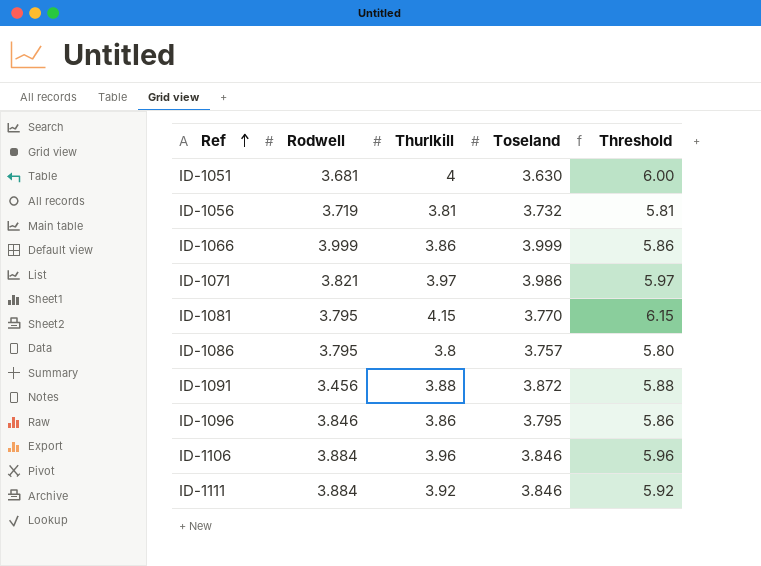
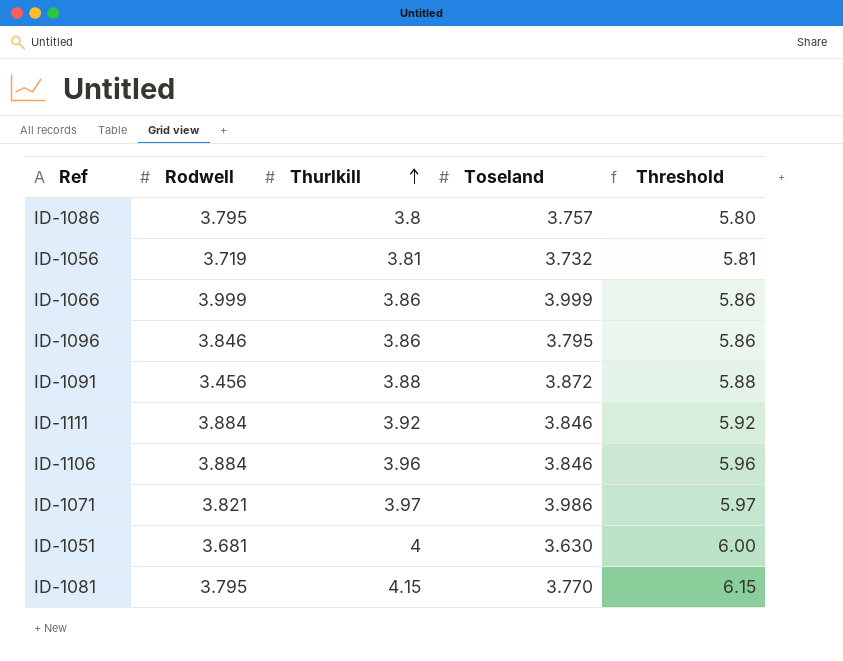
row order: Ref ascending -> Thurlkill ascending

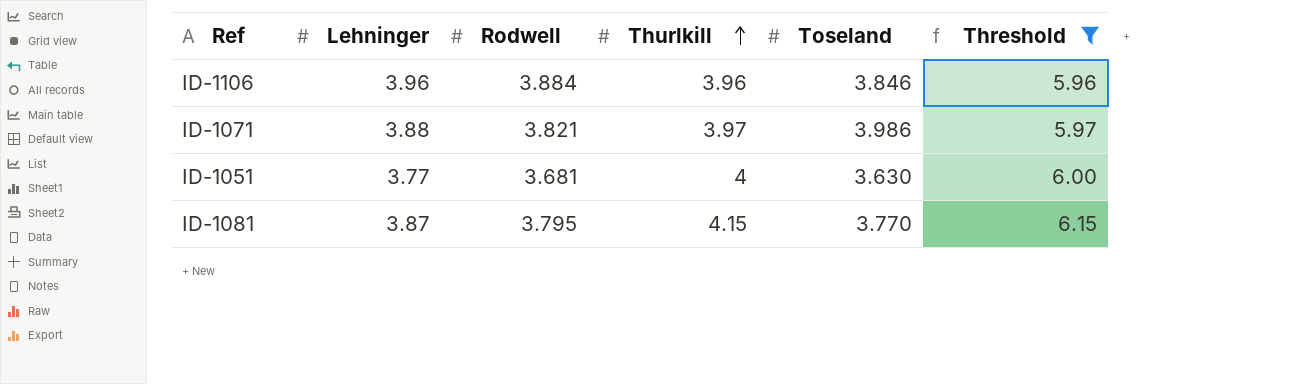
filter: none -> Threshold >= 5.96
column Lehninger | position: none -> 2

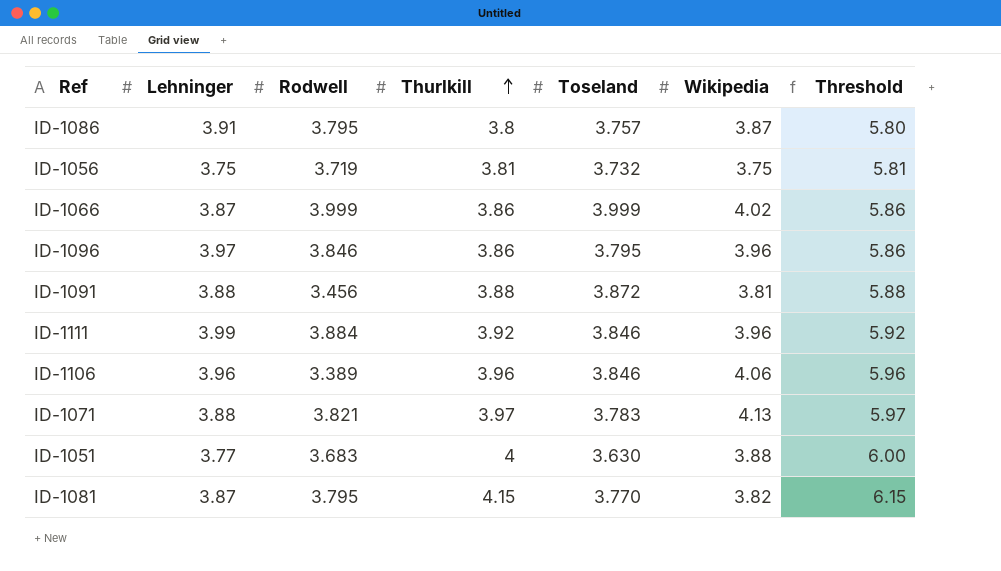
filter: Threshold >= 5.96 -> none
column Wikipedia | position: none -> 6
ID-1106 | Rodwell: 3.884 -> 3.389
ID-1071 | Toseland: 3.986 -> 3.783
ID-1051 | Rodwell: 3.681 -> 3.683

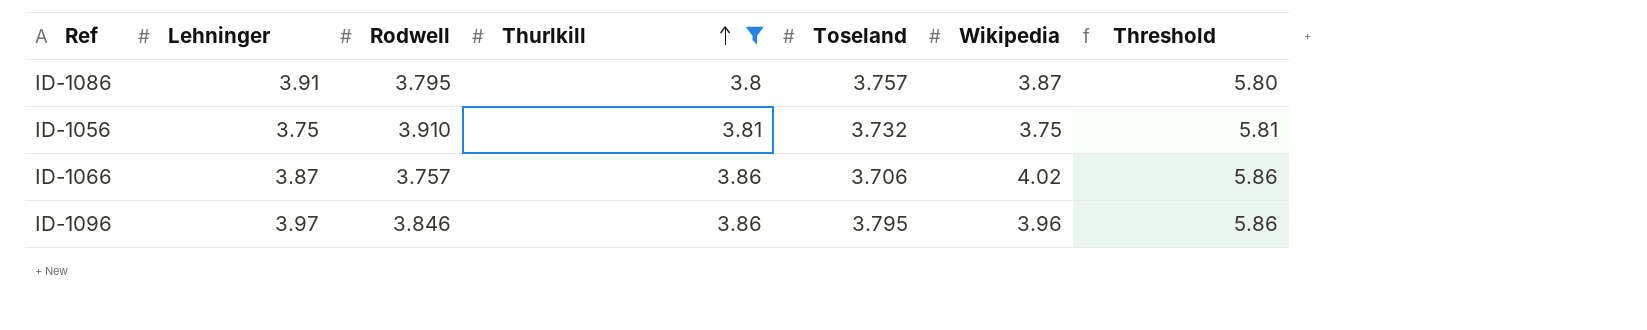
filter: none -> Thurlkill <= 3.86
ID-1056 | Rodwell: 3.719 -> 3.910
ID-1066 | Rodwell: 3.999 -> 3.757
ID-1066 | Toseland: 3.999 -> 3.706

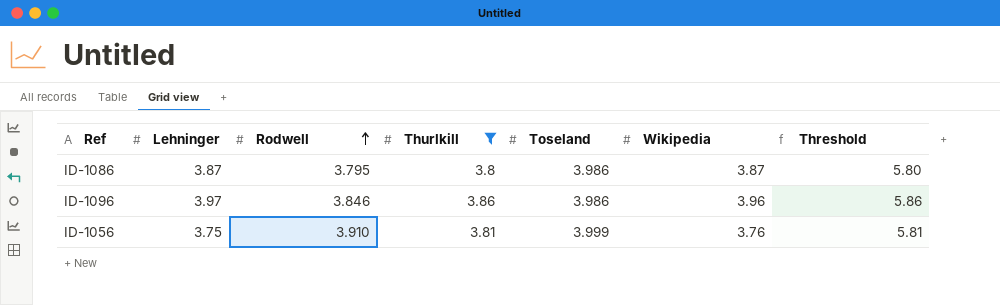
row order: Thurlkill ascending -> Rodwell ascending
row ID-1066: 3.87 | 3.757 | 3.86 | 3.706 | 4.02 | 5.86 -> none
ID-1086 | Lehninger: 3.91 -> 3.87
ID-1086 | Toseland: 3.757 -> 3.986
ID-1096 | Toseland: 3.795 -> 3.986
ID-1056 | Toseland: 3.732 -> 3.999
ID-1056 | Wikipedia: 3.75 -> 3.76

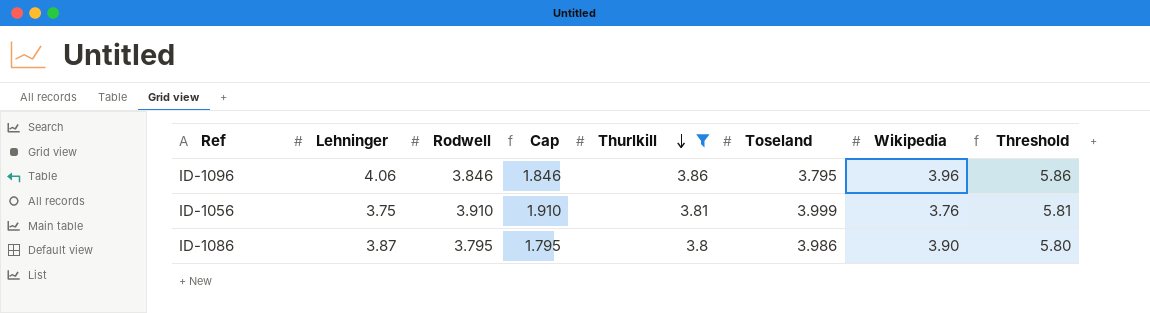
row order: Rodwell ascending -> Thurlkill descending
column Cap | formula: none -> [Rodwell] - 2
ID-1096 | Lehninger: 3.97 -> 4.06
ID-1096 | Toseland: 3.986 -> 3.795
ID-1086 | Wikipedia: 3.87 -> 3.90

